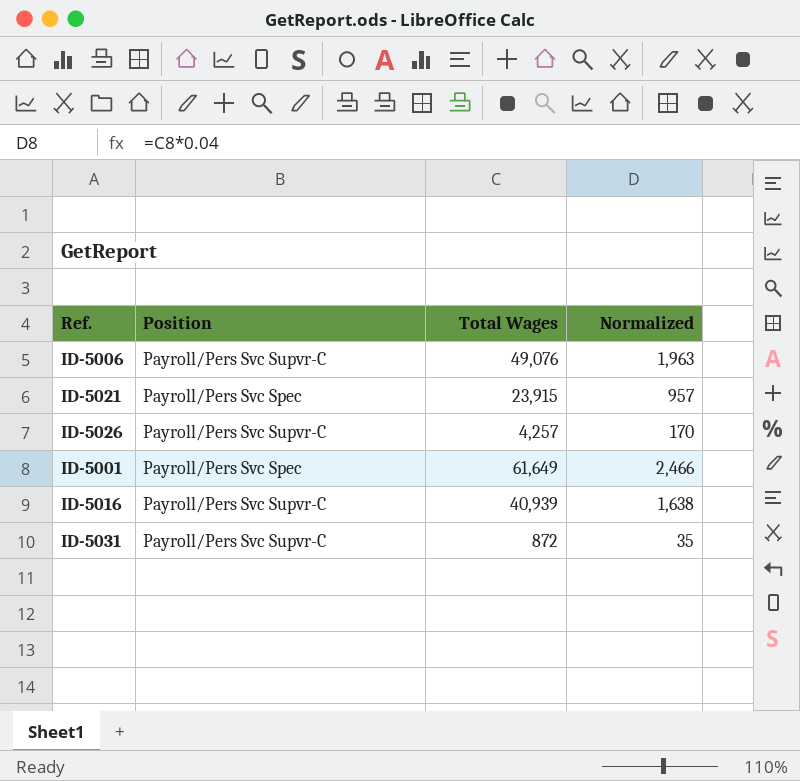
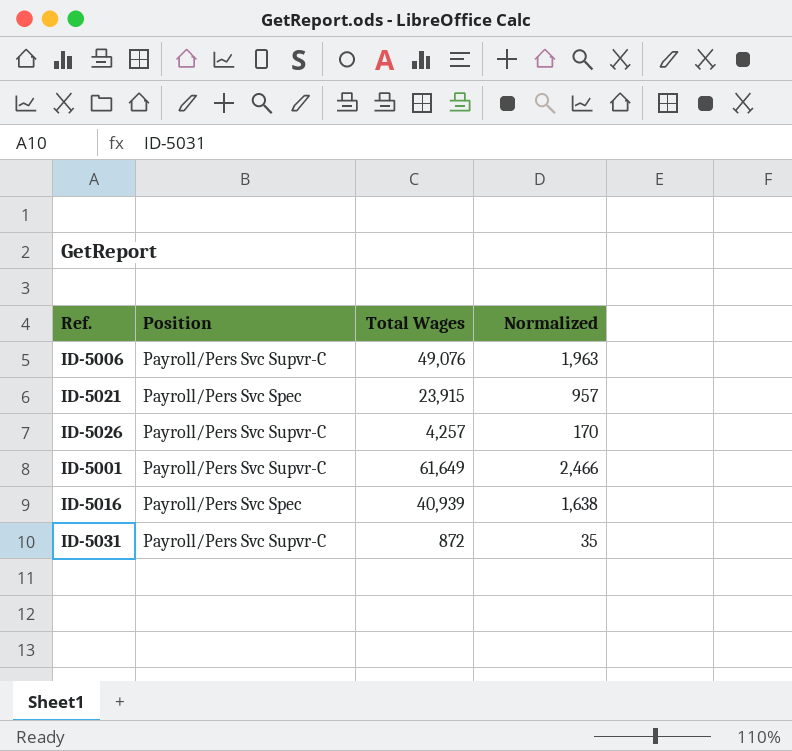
ID-5001 | Position: Payroll/Pers Svc Spec -> Payroll/Pers Svc Supvr-C
ID-5016 | Position: Payroll/Pers Svc Supvr-C -> Payroll/Pers Svc Spec

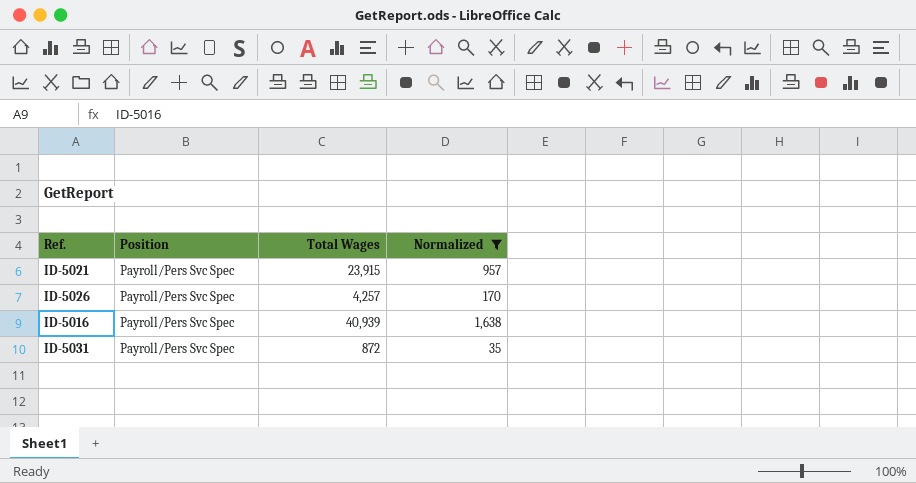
filter: none -> Normalized <= 1,638
ID-5026 | Position: Payroll/Pers Svc Supvr-C -> Payroll/Pers Svc Spec
ID-5031 | Position: Payroll/Pers Svc Supvr-C -> Payroll/Pers Svc Spec

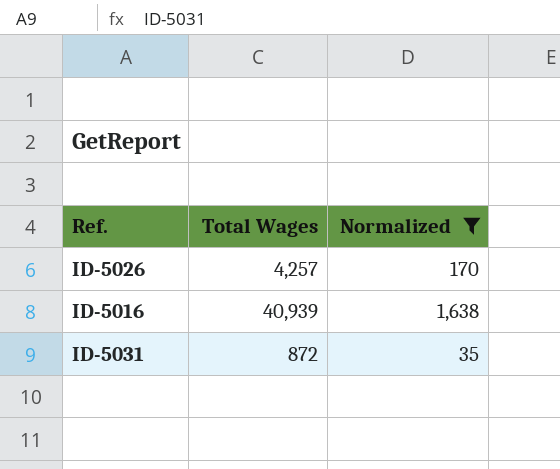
column Position | position: 2 -> none
row ID-5021: Payroll/Pers Svc Spec | 23,915 | 957 -> none

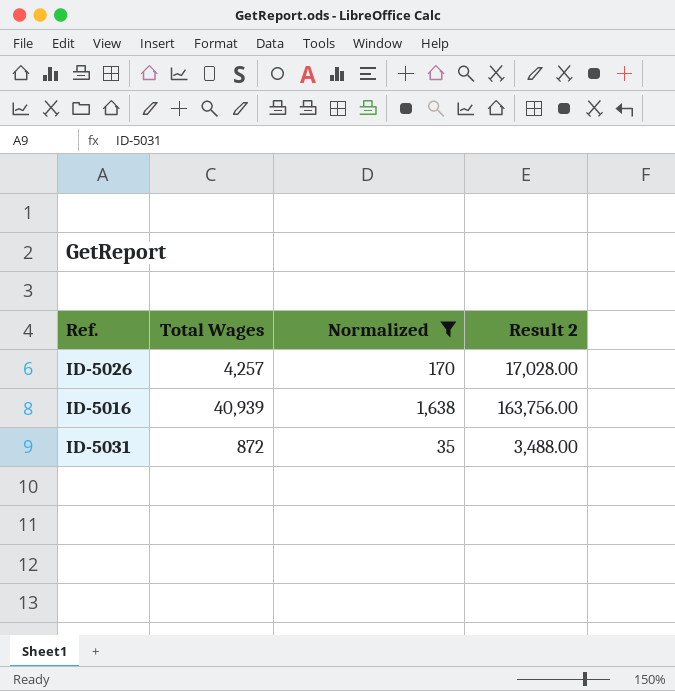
column Result 2 | formula: none -> [Total Wages] * 4

